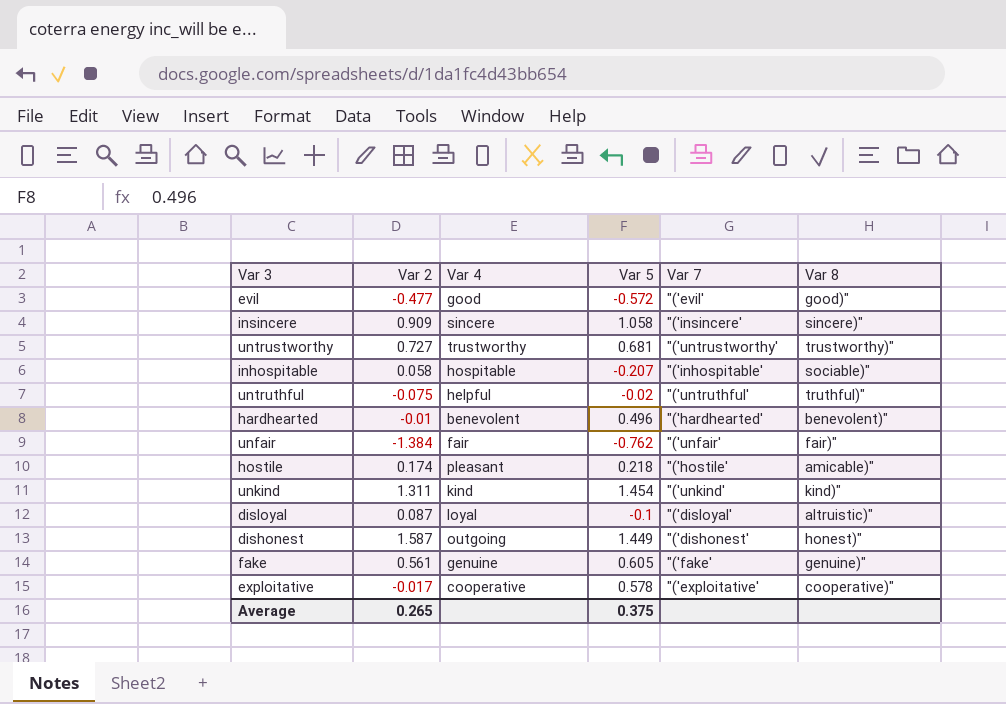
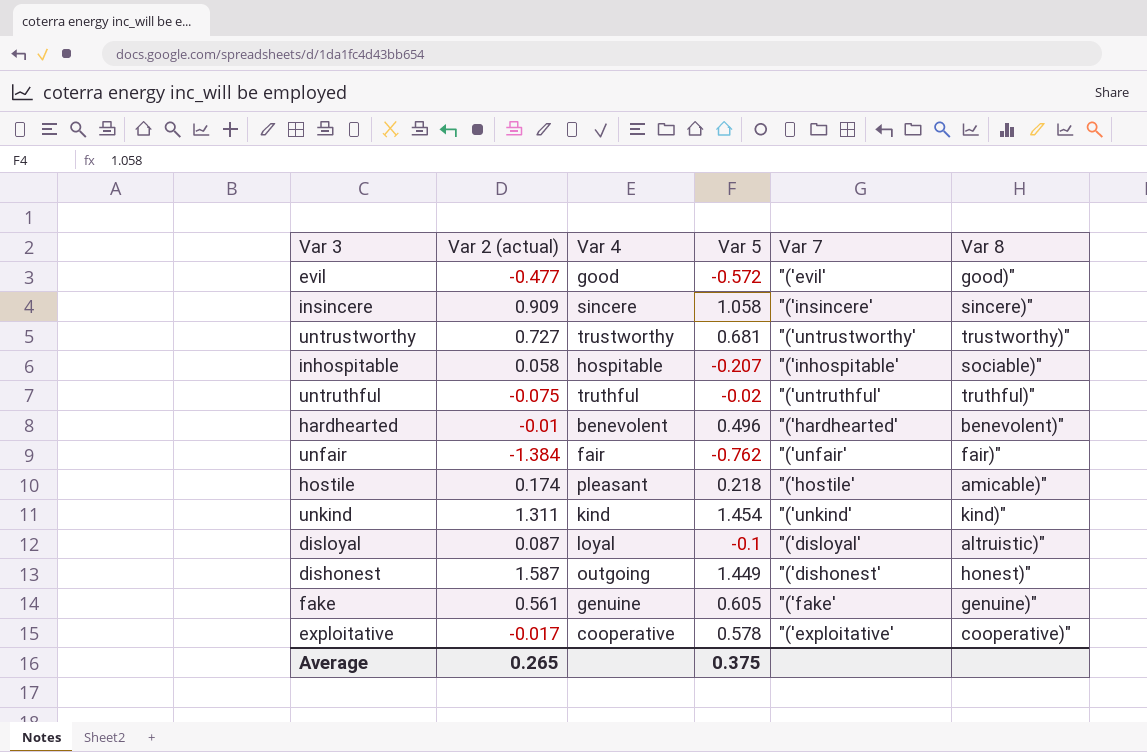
column name: Var 2 -> Var 2 (actual)
untruthful | Var 4: helpful -> truthful

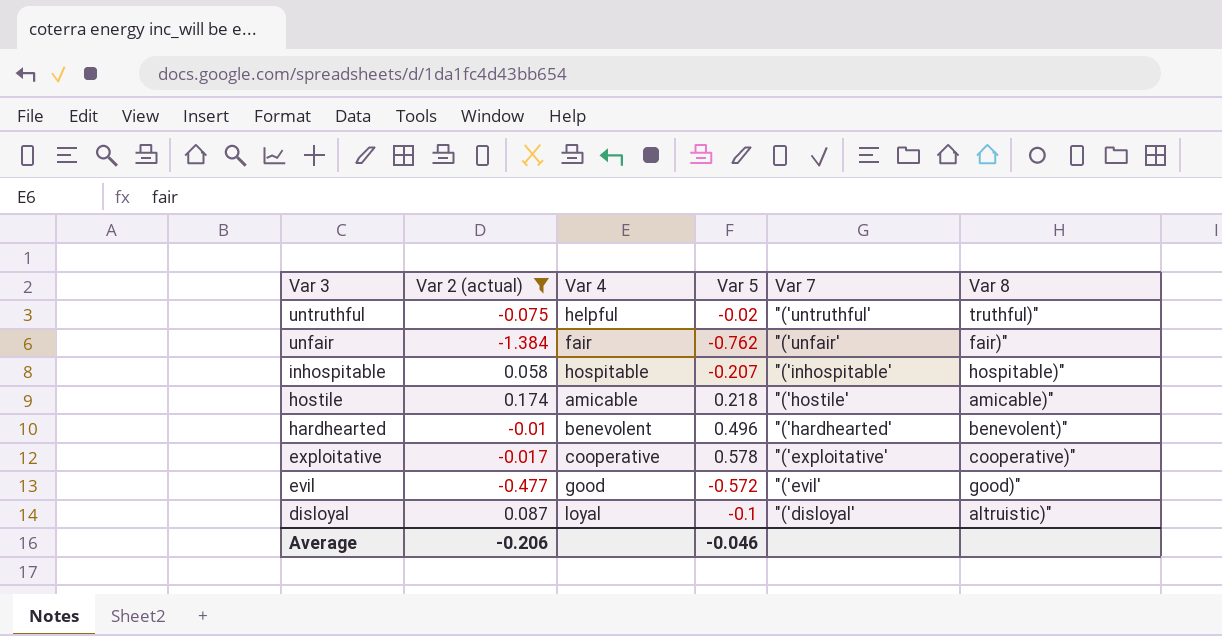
filter: none -> Var 2 (actual) <= 0.174
row order: none -> Var 3 descending
untruthful | Var 4: truthful -> helpful
inhospitable | Var 8: sociable)" -> hospitable)"
hostile | Var 4: pleasant -> amicable
Average | Var 2 (actual): 0.265 -> -0.206
Average | Var 5: 0.375 -> -0.046

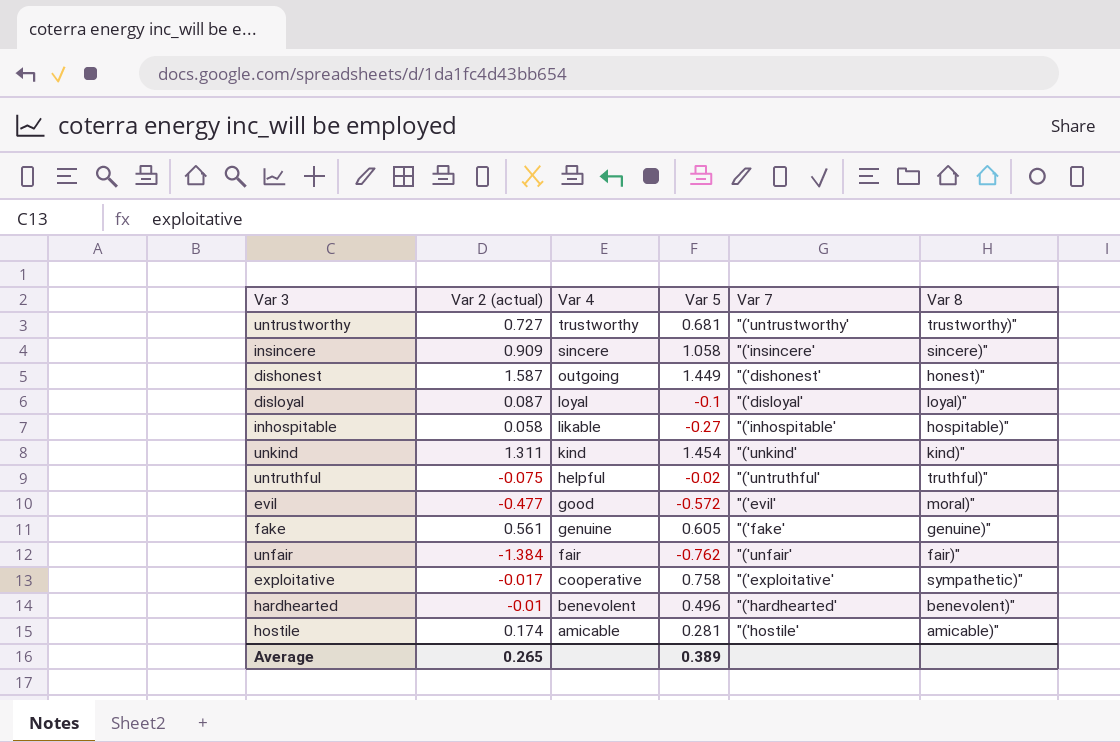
filter: Var 2 (actual) <= 0.174 -> none
row order: Var 3 descending -> Var 4 descending
disloyal | Var 8: altruistic)" -> loyal)"
inhospitable | Var 4: hospitable -> likable
inhospitable | Var 5: -0.207 -> -0.27
evil | Var 8: good)" -> moral)"
exploitative | Var 5: 0.578 -> 0.758
exploitative | Var 8: cooperative)" -> sympathetic)"
hostile | Var 5: 0.218 -> 0.281
Average | Var 2 (actual): -0.206 -> 0.265
Average | Var 5: -0.046 -> 0.389

